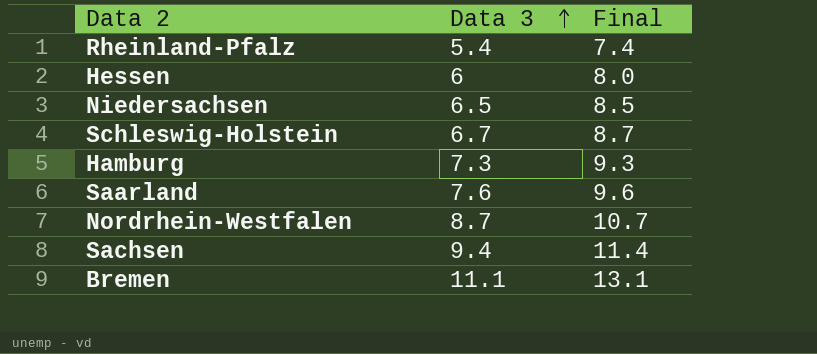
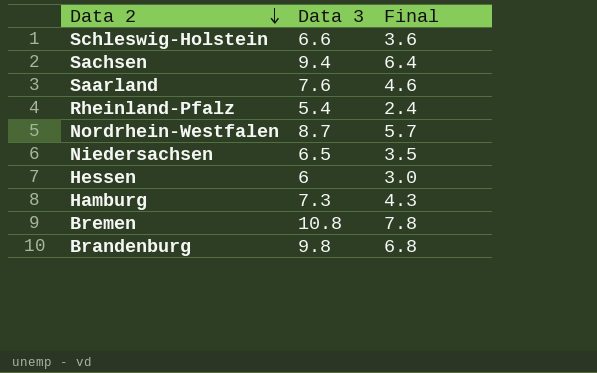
row order: Data 3 ascending -> Data 2 descending
column Final | formula: [Data 3] + 2 -> [Data 3] - 3
Schleswig-Holstein | Data 3: 6.7 -> 6.6
Bremen | Data 3: 11.1 -> 10.8
row Brandenburg: none -> 9.8 | 6.8

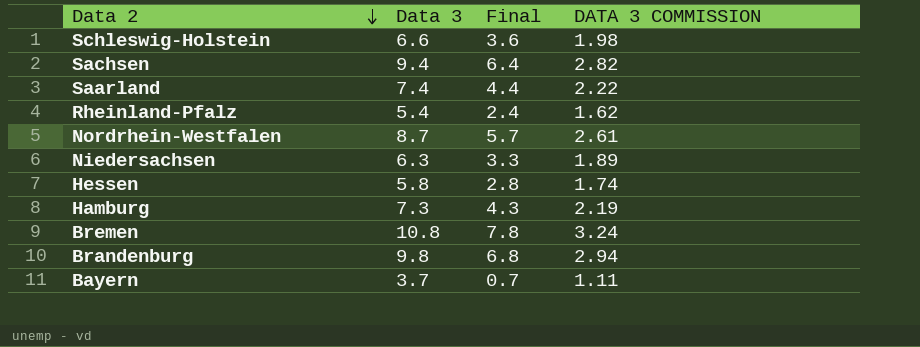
column DATA 3 COMMISSION | formula: none -> [Data 3] * 0.3
Saarland | Data 3: 7.6 -> 7.4
Saarland | Final: 4.6 -> 4.4
Niedersachsen | Data 3: 6.5 -> 6.3
Niedersachsen | Final: 3.5 -> 3.3
Hessen | Data 3: 6 -> 5.8
Hessen | Final: 3.0 -> 2.8
row Bayern: none -> 3.7 | 0.7 | 1.11

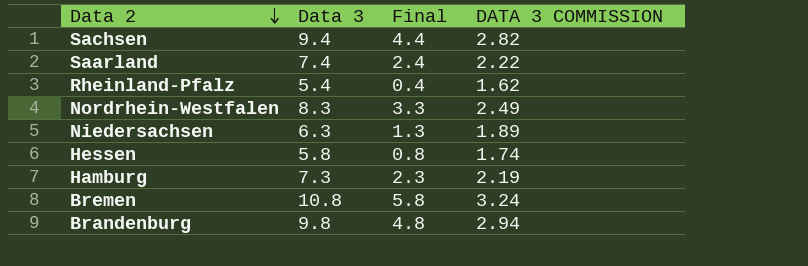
column Final | formula: [Data 3] - 3 -> [Data 3] - 5
row Schleswig-Holstein: 6.6 | 3.6 | 1.98 -> none
row Bayern: 3.7 | 0.7 | 1.11 -> none
Nordrhein-Westfalen | Data 3: 8.7 -> 8.3
Nordrhein-Westfalen | DATA 3 COMMISSION: 2.61 -> 2.49

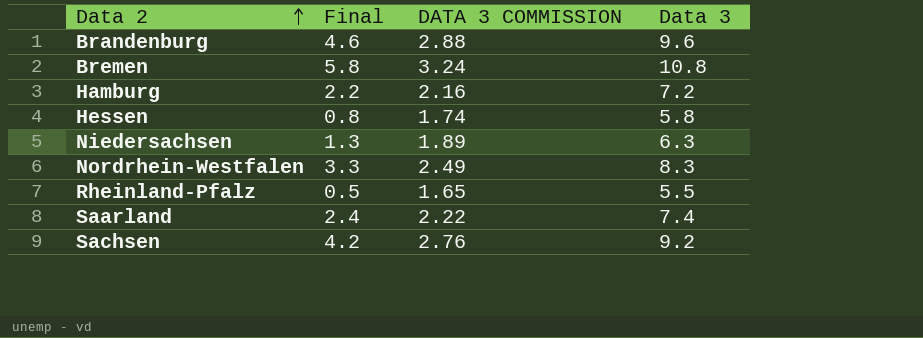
row order: Data 2 descending -> Data 2 ascending
column Data 3 | position: 2 -> 4
Brandenburg | Final: 4.8 -> 4.6
Brandenburg | DATA 3 COMMISSION: 2.94 -> 2.88
Brandenburg | Data 3: 9.8 -> 9.6
Hamburg | Final: 2.3 -> 2.2
Hamburg | DATA 3 COMMISSION: 2.19 -> 2.16
Hamburg | Data 3: 7.3 -> 7.2
Rheinland-Pfalz | Final: 0.4 -> 0.5
Rheinland-Pfalz | DATA 3 COMMISSION: 1.62 -> 1.65
Rheinland-Pfalz | Data 3: 5.4 -> 5.5
Sachsen | Final: 4.4 -> 4.2
Sachsen | DATA 3 COMMISSION: 2.82 -> 2.76
Sachsen | Data 3: 9.4 -> 9.2

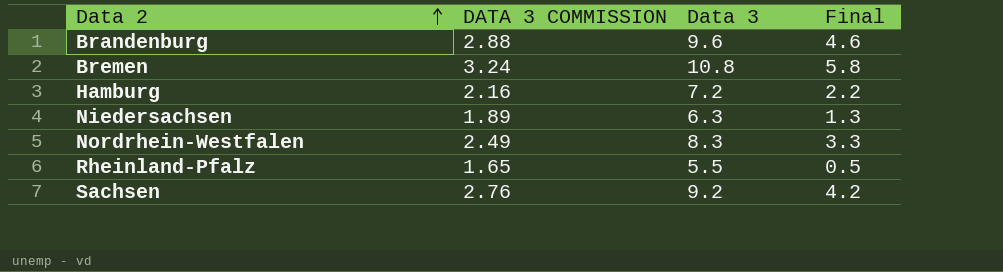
column Final | position: 2 -> 4
row Hessen: 0.8 | 1.74 | 5.8 -> none
row Saarland: 2.4 | 2.22 | 7.4 -> none

